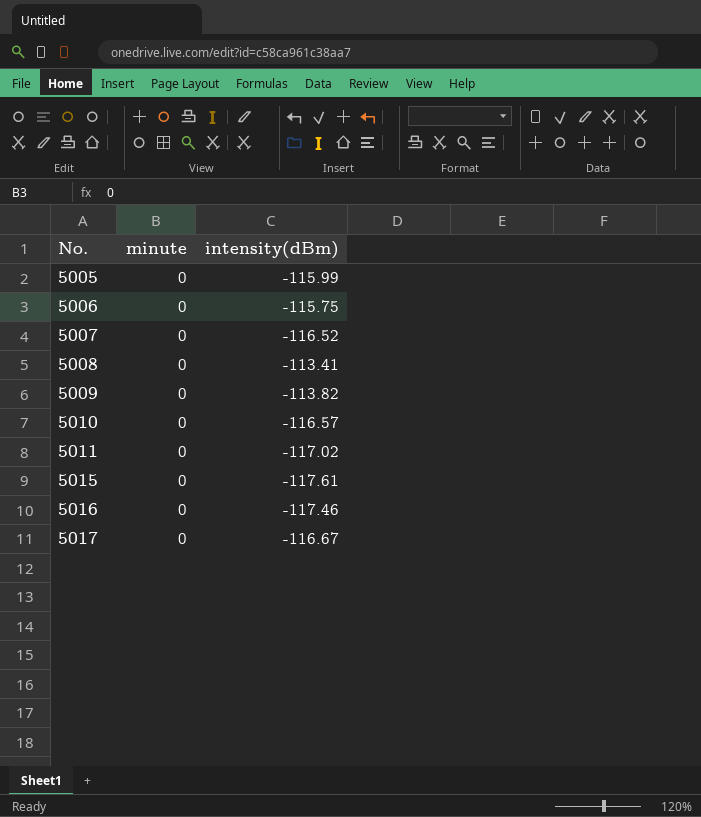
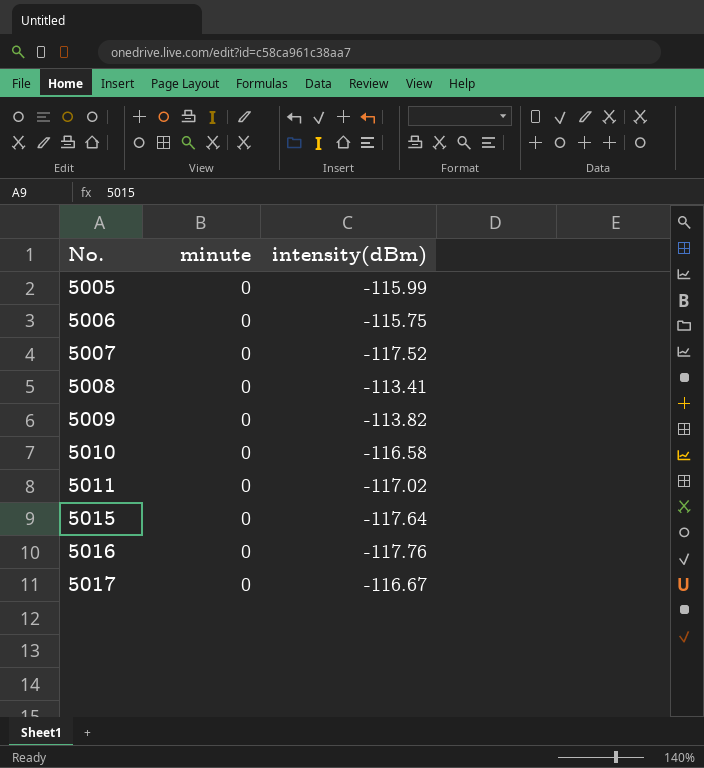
5007 | intensity(dBm): -116.52 -> -117.52
5010 | intensity(dBm): -116.57 -> -116.58
5015 | intensity(dBm): -117.61 -> -117.64
5016 | intensity(dBm): -117.46 -> -117.76

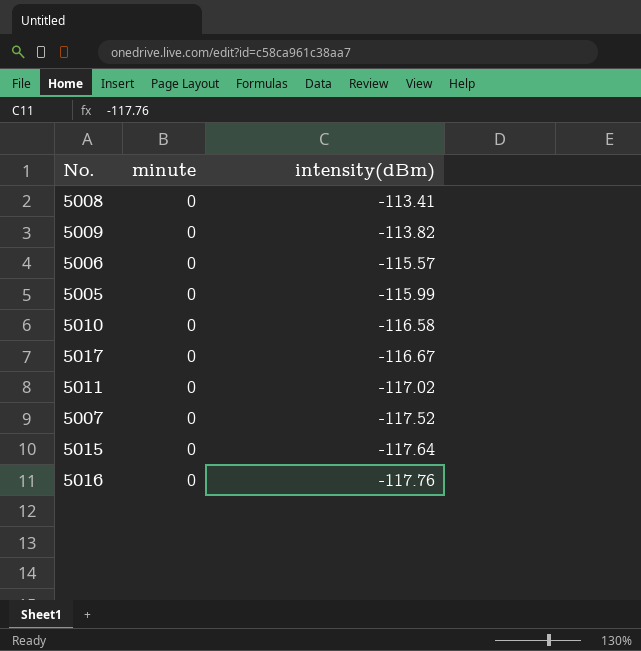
row order: No. ascending -> intensity(dBm) descending
5006 | intensity(dBm): -115.75 -> -115.57

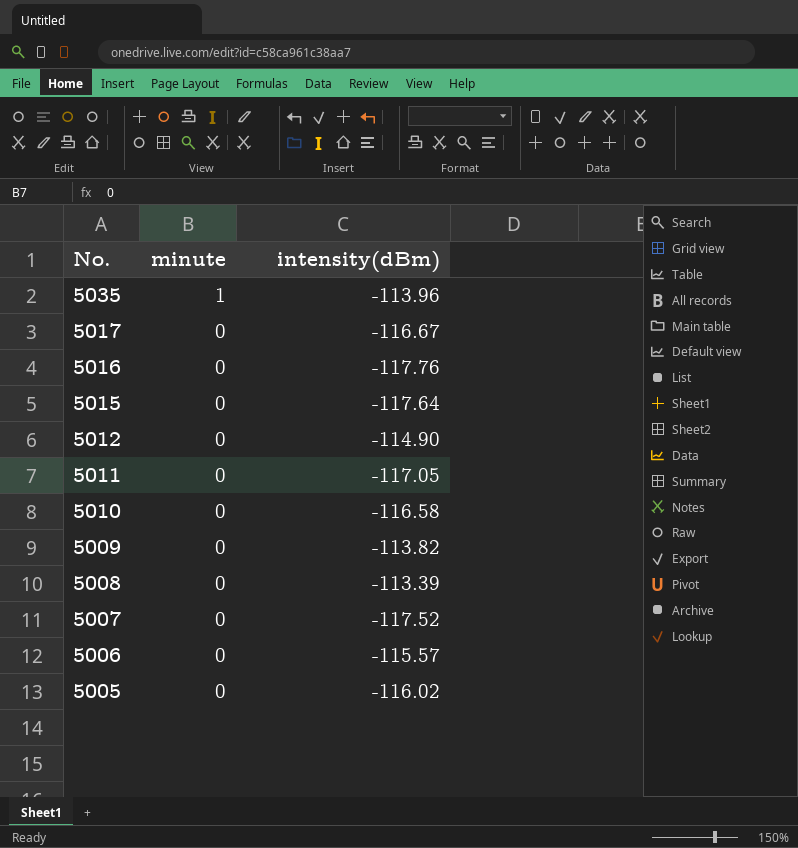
row order: intensity(dBm) descending -> No. descending
row 5035: none -> 1 | -113.96
row 5012: none -> 0 | -114.90
5011 | intensity(dBm): -117.02 -> -117.05
5008 | intensity(dBm): -113.41 -> -113.39
5005 | intensity(dBm): -115.99 -> -116.02

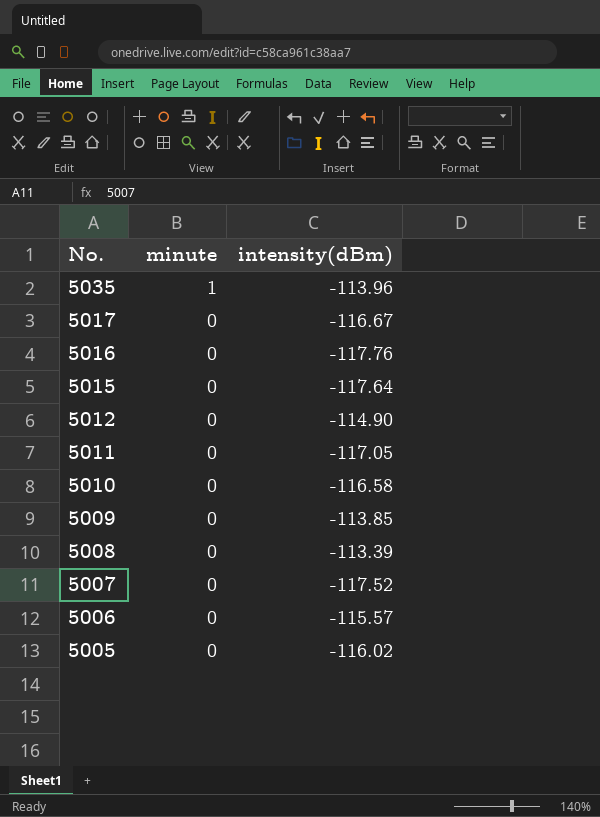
5009 | intensity(dBm): -113.82 -> -113.85

